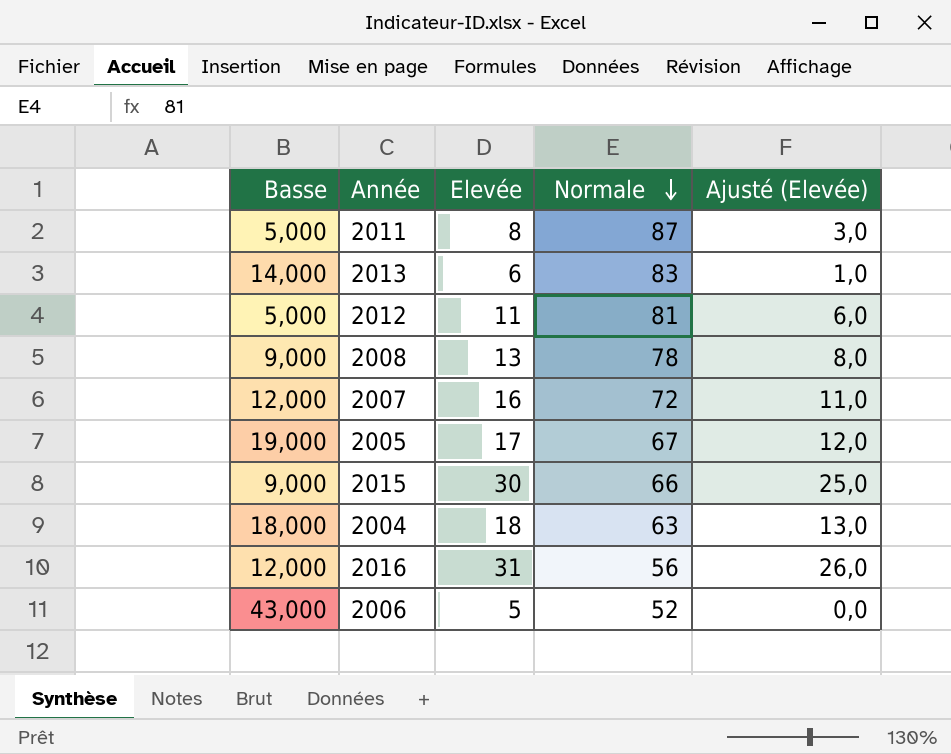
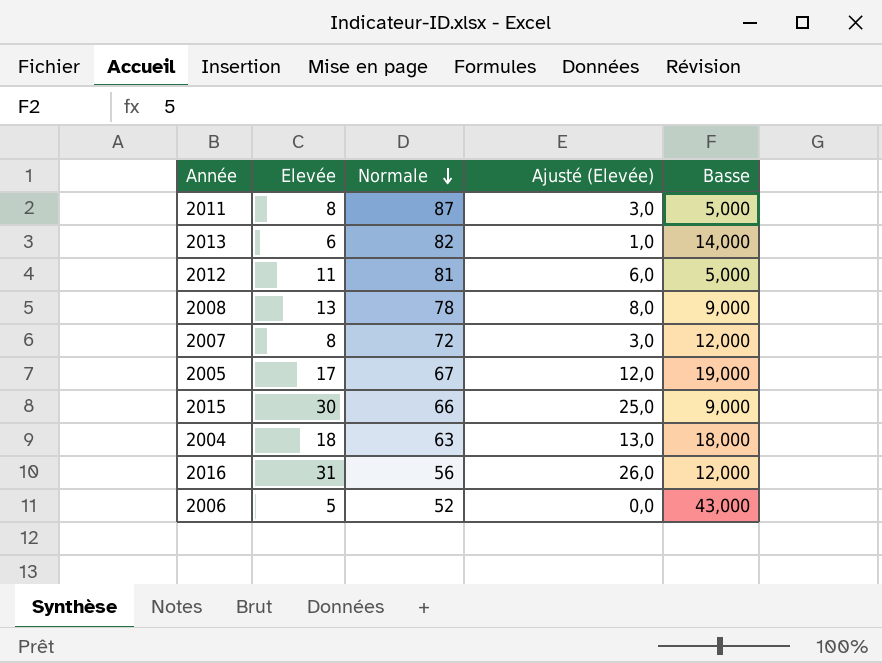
column Basse | position: 1 -> 5
2013 | Normale: 83 -> 82
2007 | Elevée: 16 -> 8
2007 | Ajusté (Elevée): 11,0 -> 3,0

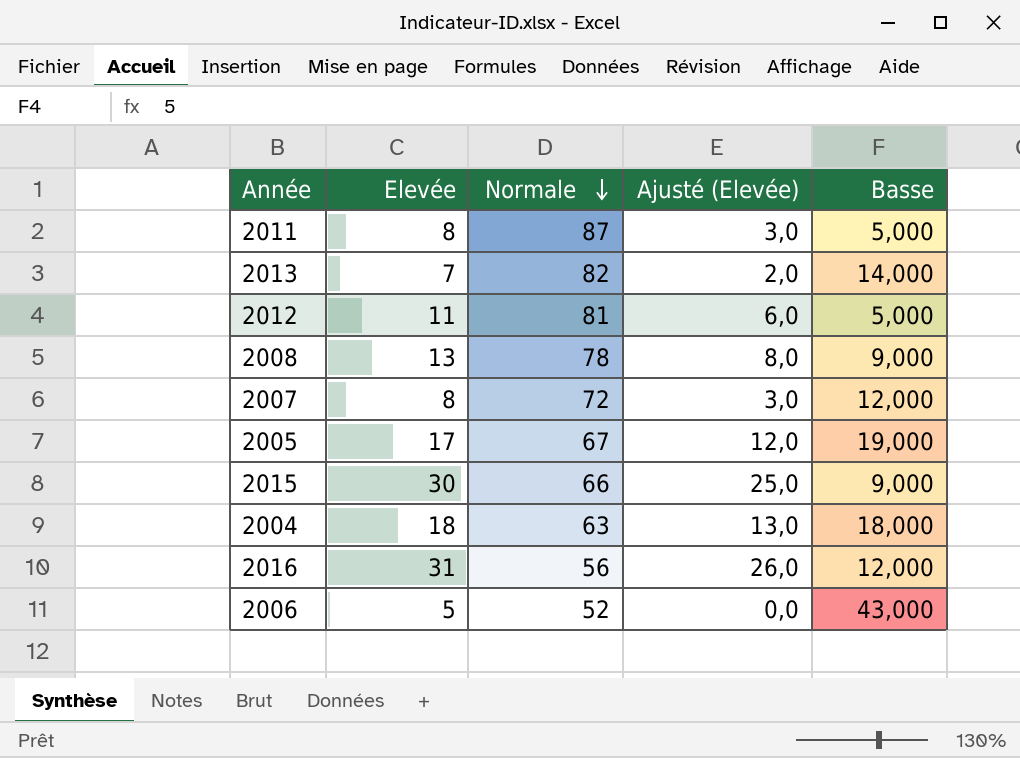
2013 | Elevée: 6 -> 7
2013 | Ajusté (Elevée): 1,0 -> 2,0

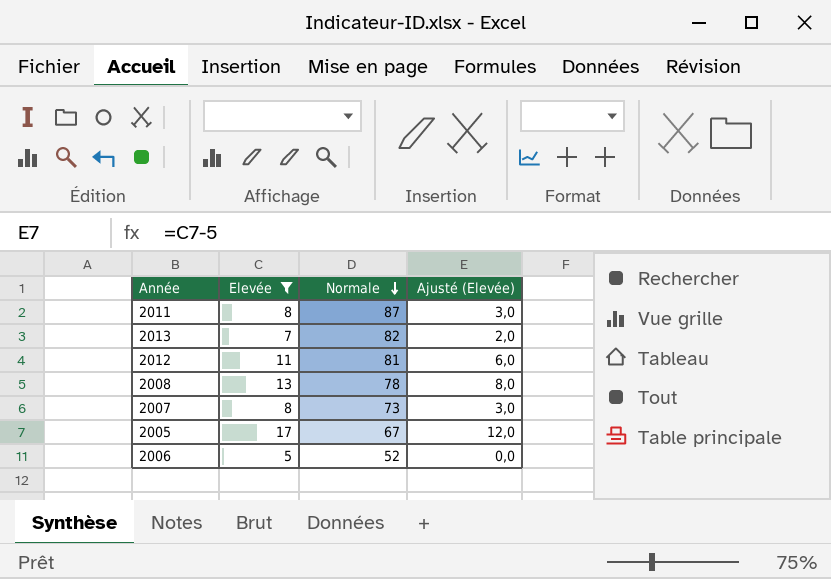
filter: none -> Elevée <= 17
column Basse | position: 5 -> none
2007 | Normale: 72 -> 73

